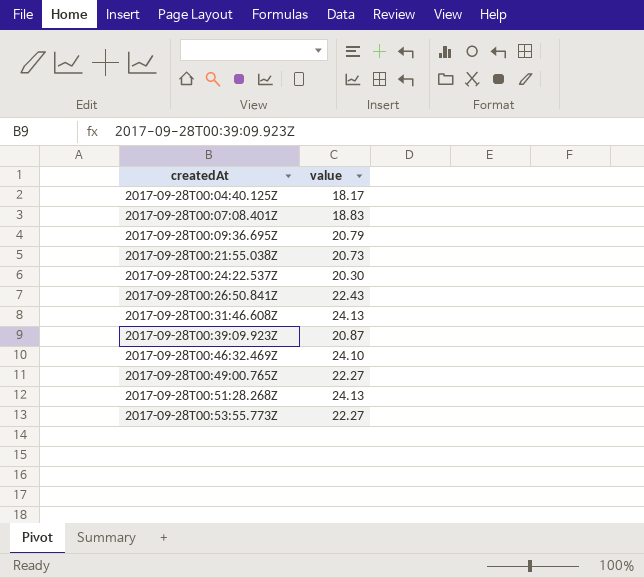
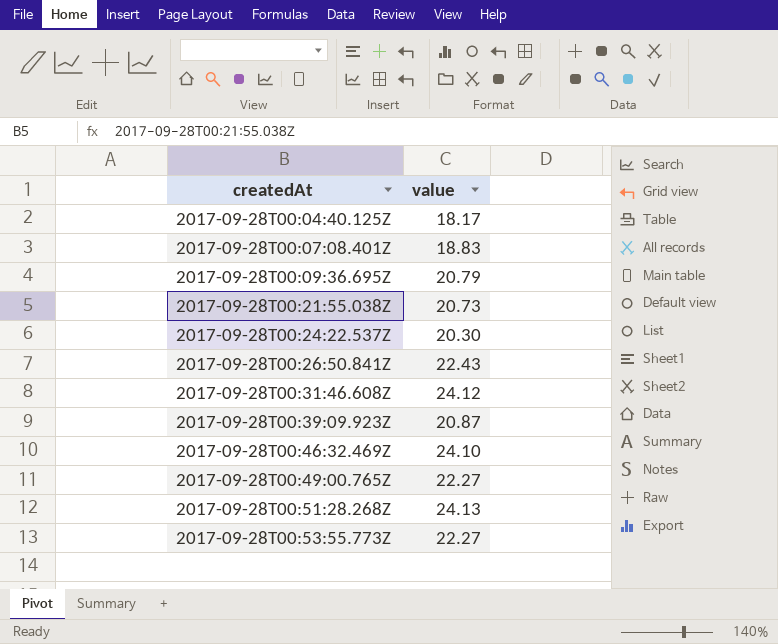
2017-09-28T00:31:46.608Z | value: 24.13 -> 24.12

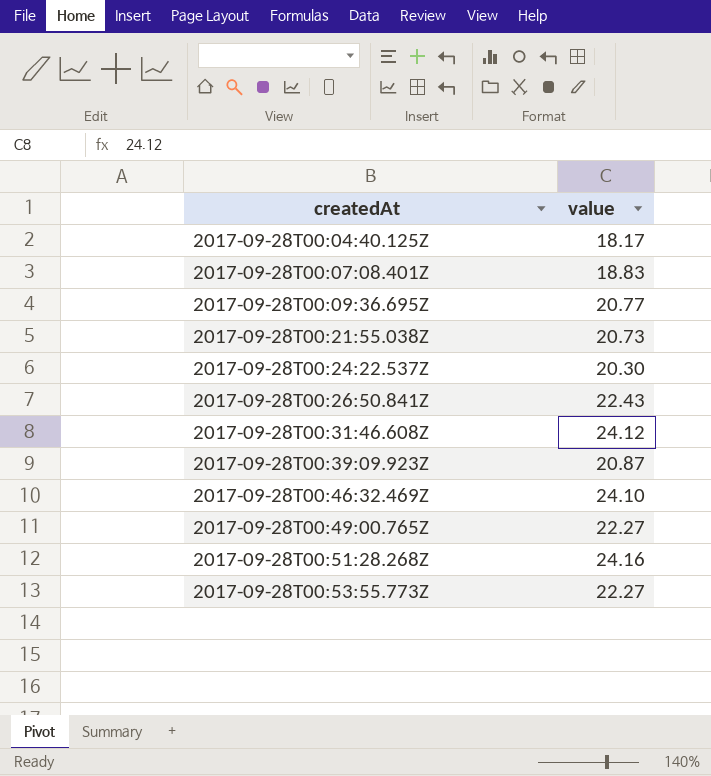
2017-09-28T00:09:36.695Z | value: 20.79 -> 20.77
2017-09-28T00:51:28.268Z | value: 24.13 -> 24.16

